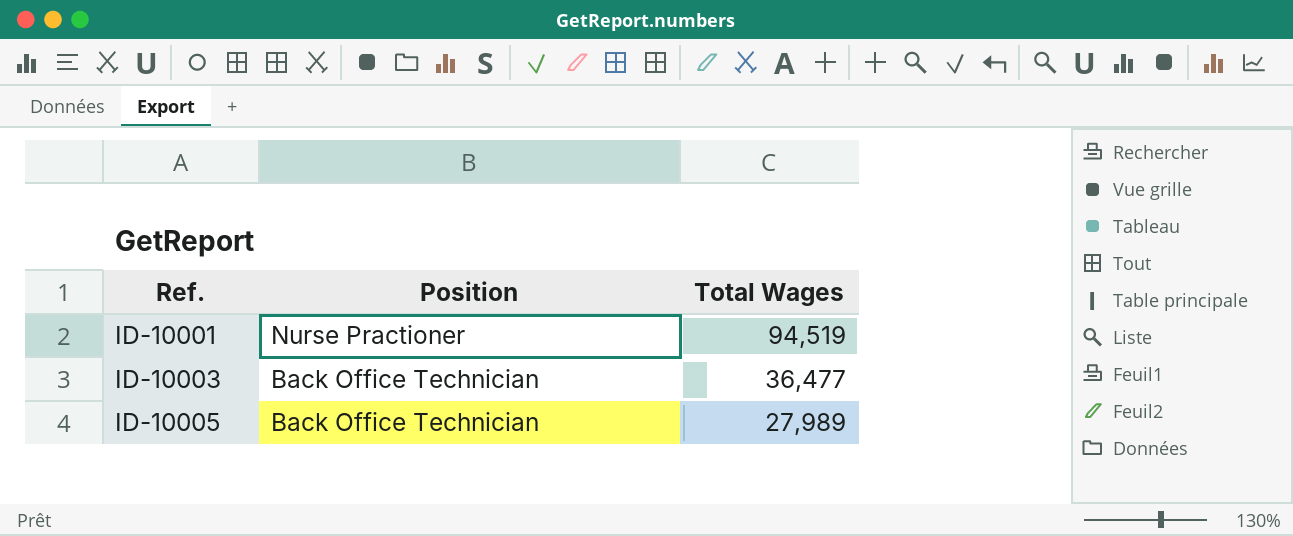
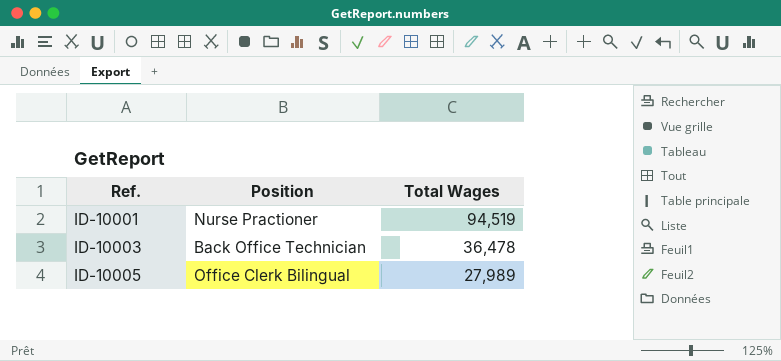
ID-10003 | Total Wages: 36,477 -> 36,478
ID-10005 | Position: Back Office Technician -> Office Clerk Bilingual

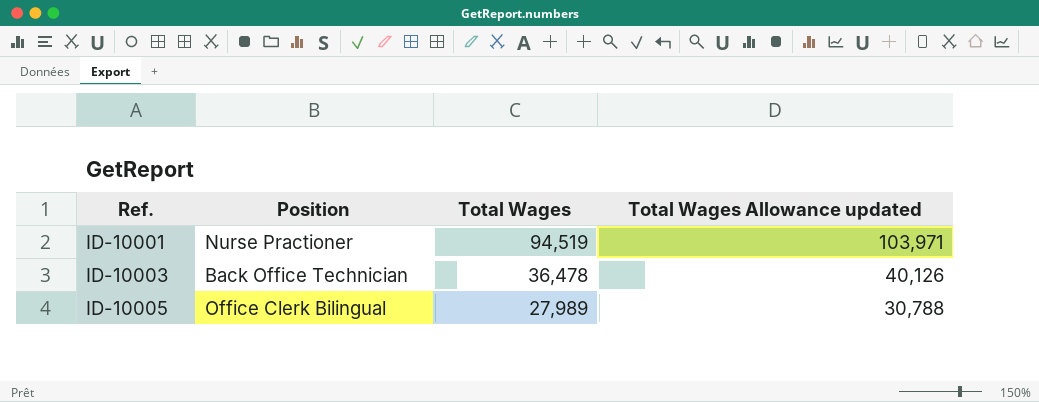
column Total Wages Allowance updated | formula: none -> [Total Wages] * 1.1

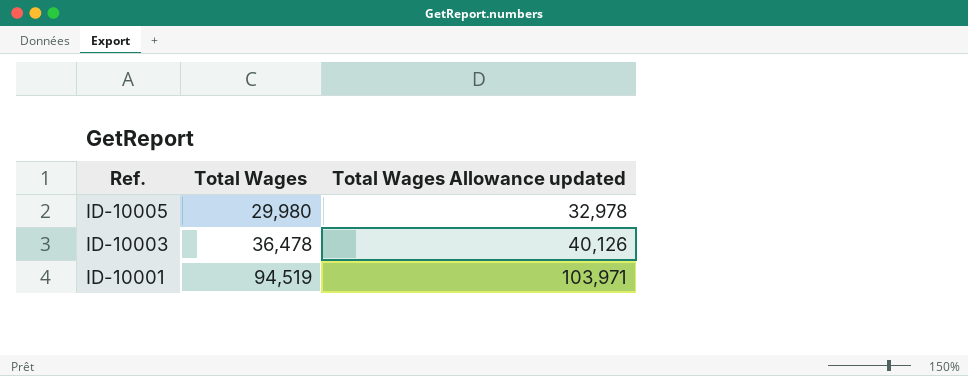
row order: Ref. ascending -> Ref. descending
column Position | position: 2 -> none
ID-10005 | Total Wages: 27,989 -> 29,980
ID-10005 | Total Wages Allowance updated: 30,788 -> 32,978

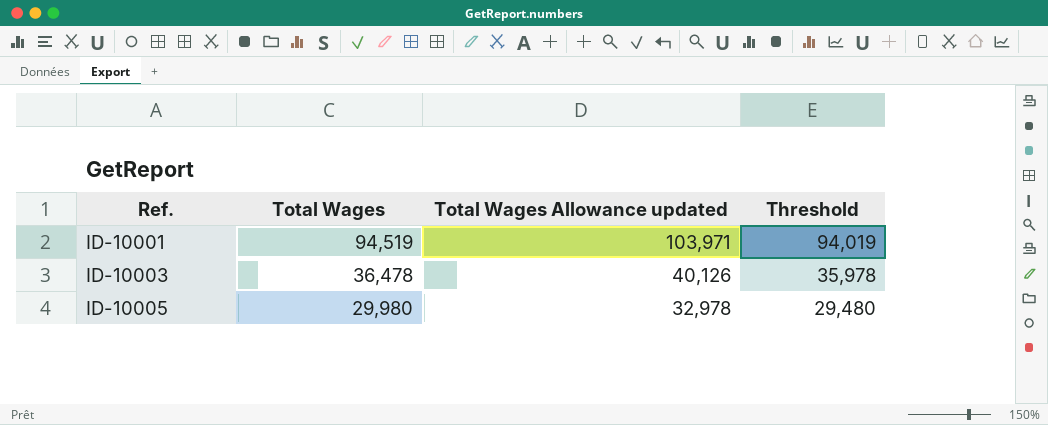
row order: Ref. descending -> Ref. ascending
column Threshold | formula: none -> [Total Wages] - 500

